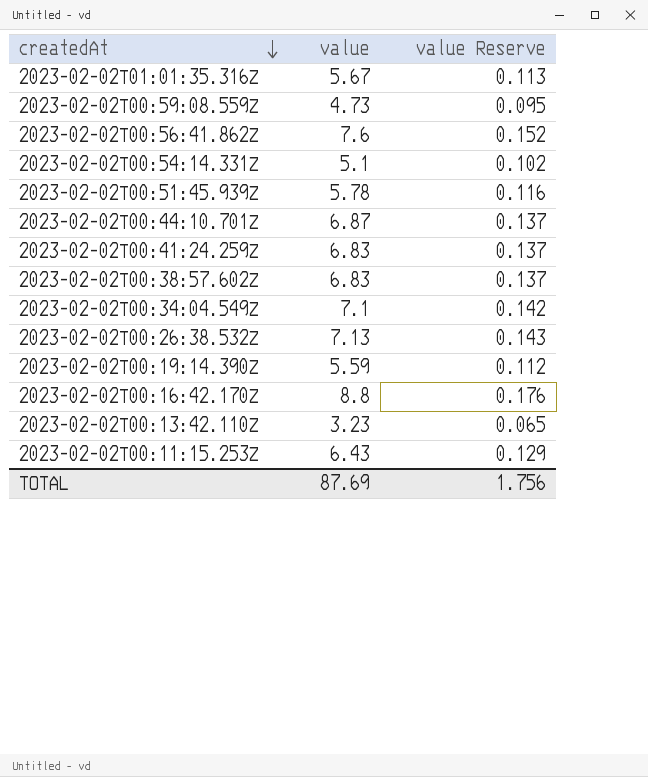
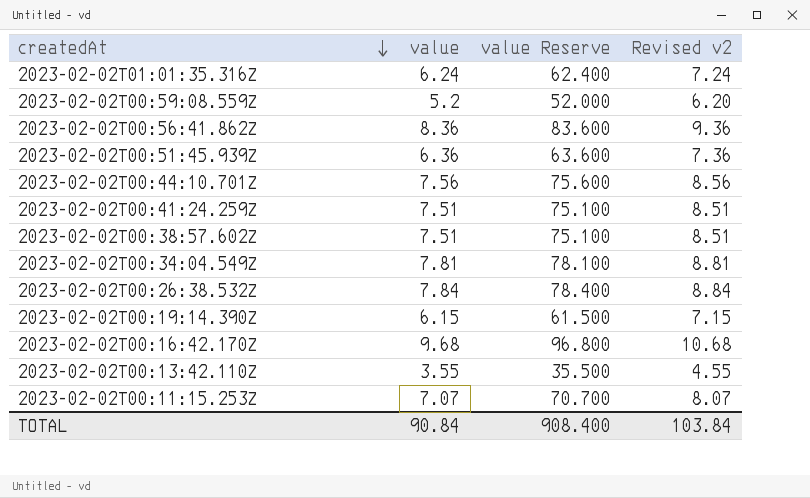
column value Reserve | formula: [value] * 0.02 -> [value] * 10
column Revised v2 | formula: none -> [value] + 1
row 2023-02-02T00:54:14.331Z: 5.1 | 0.102 -> none
2023-02-02T01:01:35.316Z | value: 5.67 -> 6.24
2023-02-02T00:59:08.559Z | value: 4.73 -> 5.2
2023-02-02T00:56:41.862Z | value: 7.6 -> 8.36
2023-02-02T00:51:45.939Z | value: 5.78 -> 6.36
2023-02-02T00:44:10.701Z | value: 6.87 -> 7.56
2023-02-02T00:41:24.259Z | value: 6.83 -> 7.51
2023-02-02T00:38:57.602Z | value: 6.83 -> 7.51
2023-02-02T00:34:04.549Z | value: 7.1 -> 7.81
2023-02-02T00:26:38.532Z | value: 7.13 -> 7.84
2023-02-02T00:19:14.390Z | value: 5.59 -> 6.15
2023-02-02T00:16:42.170Z | value: 8.8 -> 9.68
2023-02-02T00:13:42.110Z | value: 3.23 -> 3.55
2023-02-02T00:11:15.253Z | value: 6.43 -> 7.07
TOTAL | value: 87.69 -> 90.84
TOTAL | value Reserve: 1.756 -> 908.400

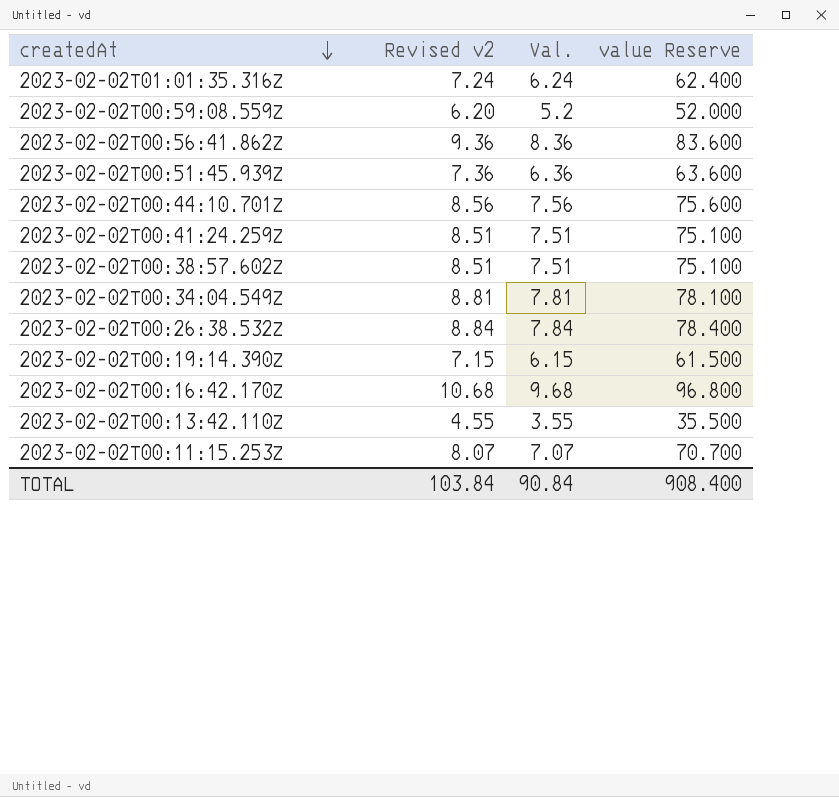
column Revised v2 | position: 4 -> 2
column name: value -> Val.

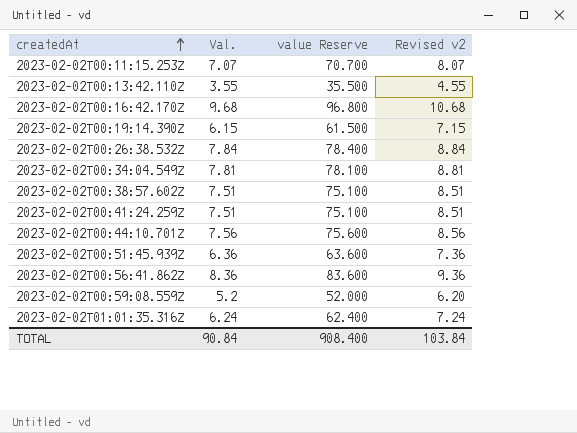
row order: createdAt descending -> createdAt ascending
column Revised v2 | position: 2 -> 4

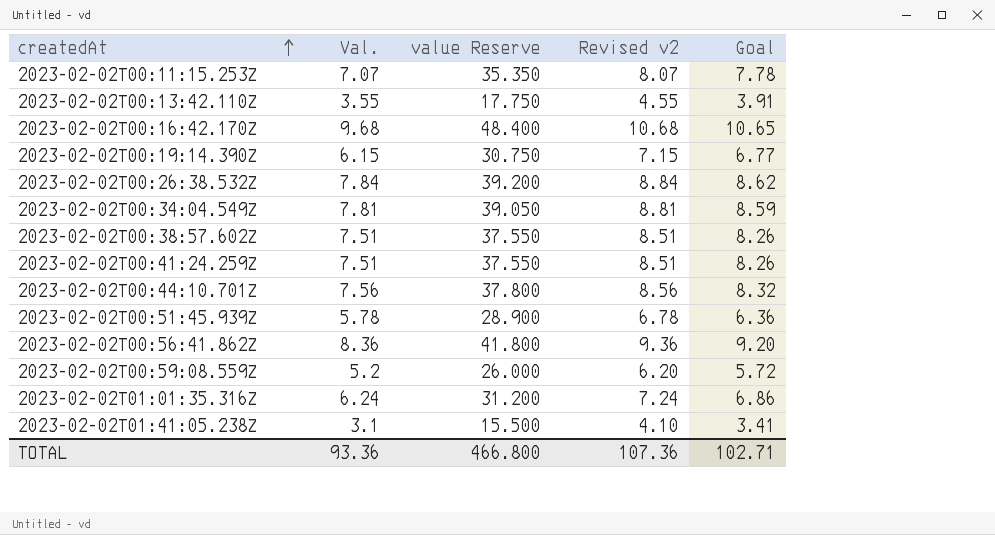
column value Reserve | formula: [Val.] * 10 -> [Val.] * 5
column Goal | formula: none -> [Val.] * 1.1
2023-02-02T00:51:45.939Z | Val.: 6.36 -> 5.78
2023-02-02T00:51:45.939Z | Revised v2: 7.36 -> 6.78
row 2023-02-02T01:41:05.238Z: none -> 3.1 | 15.500 | 4.10 | 3.41
TOTAL | Val.: 90.84 -> 93.36
TOTAL | value Reserve: 908.400 -> 466.800
TOTAL | Revised v2: 103.84 -> 107.36

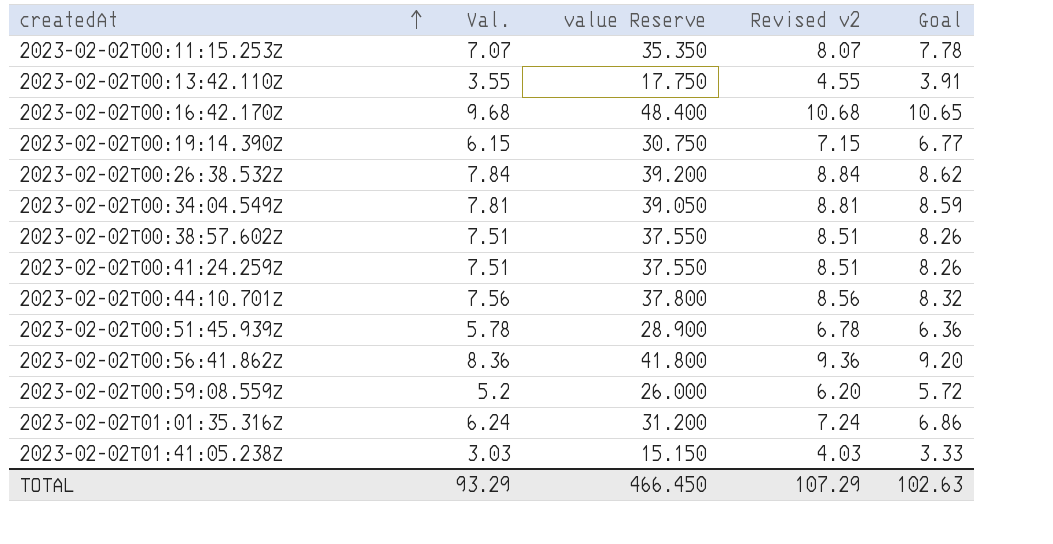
2023-02-02T01:41:05.238Z | Val.: 3.1 -> 3.03
2023-02-02T01:41:05.238Z | value Reserve: 15.500 -> 15.150
2023-02-02T01:41:05.238Z | Revised v2: 4.10 -> 4.03
2023-02-02T01:41:05.238Z | Goal: 3.41 -> 3.33
TOTAL | Val.: 93.36 -> 93.29
TOTAL | value Reserve: 466.800 -> 466.450
TOTAL | Revised v2: 107.36 -> 107.29
TOTAL | Goal: 102.71 -> 102.63

